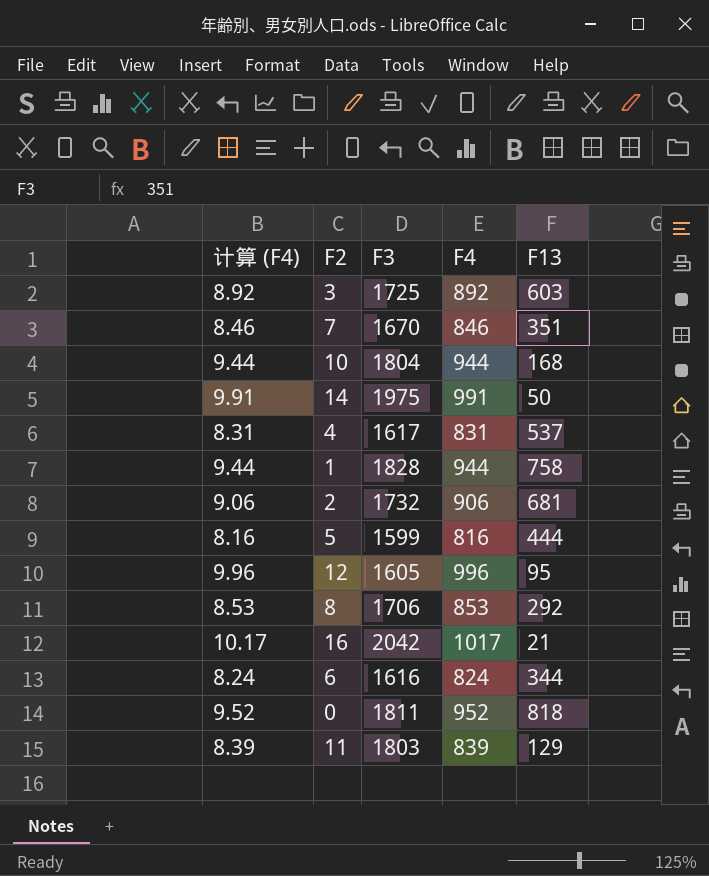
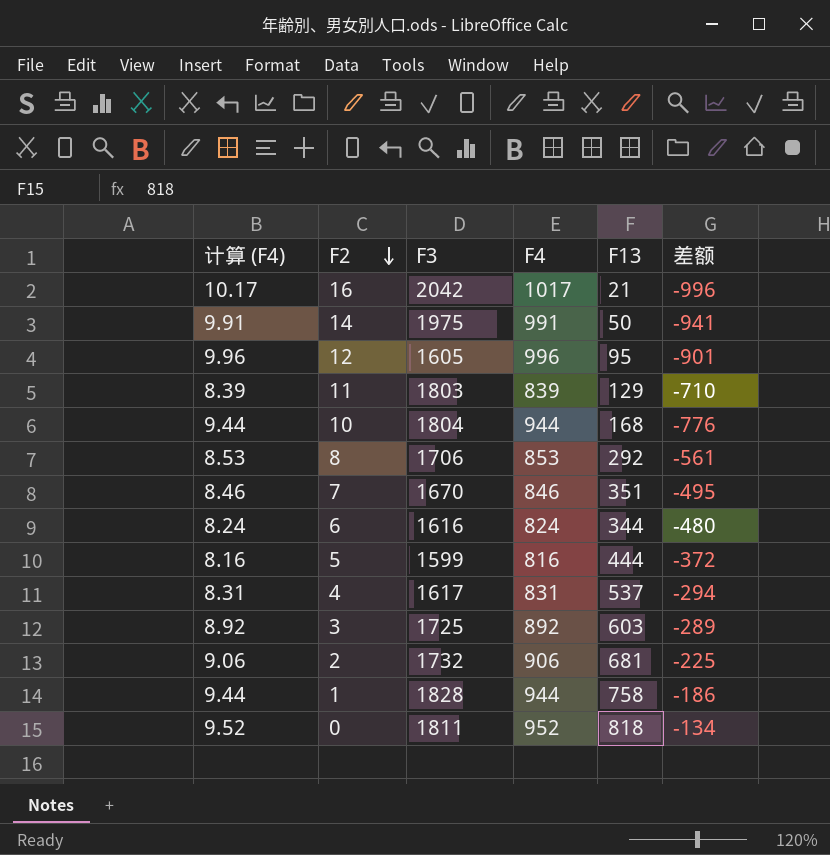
row order: none -> F2 descending
column 差额 | formula: none -> [F13] - [F4]

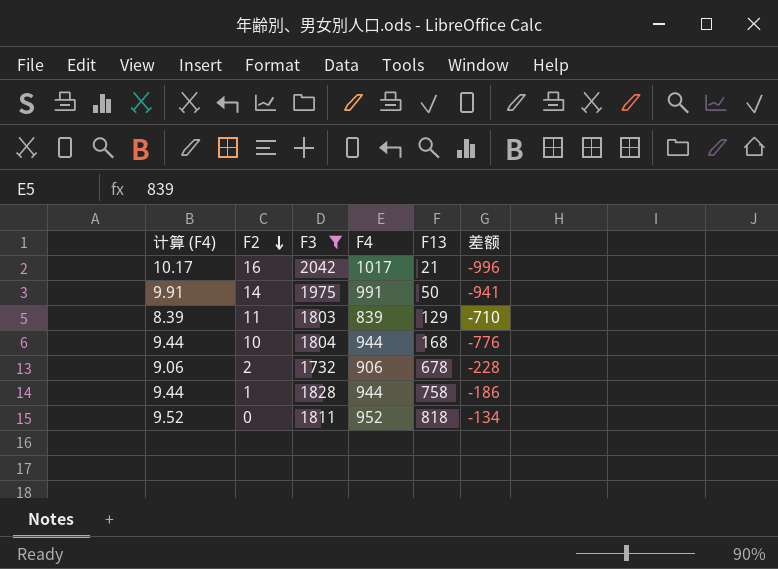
filter: none -> F3 >= 1732
2 | F13: 681 -> 678
2 | 差额: -225 -> -228

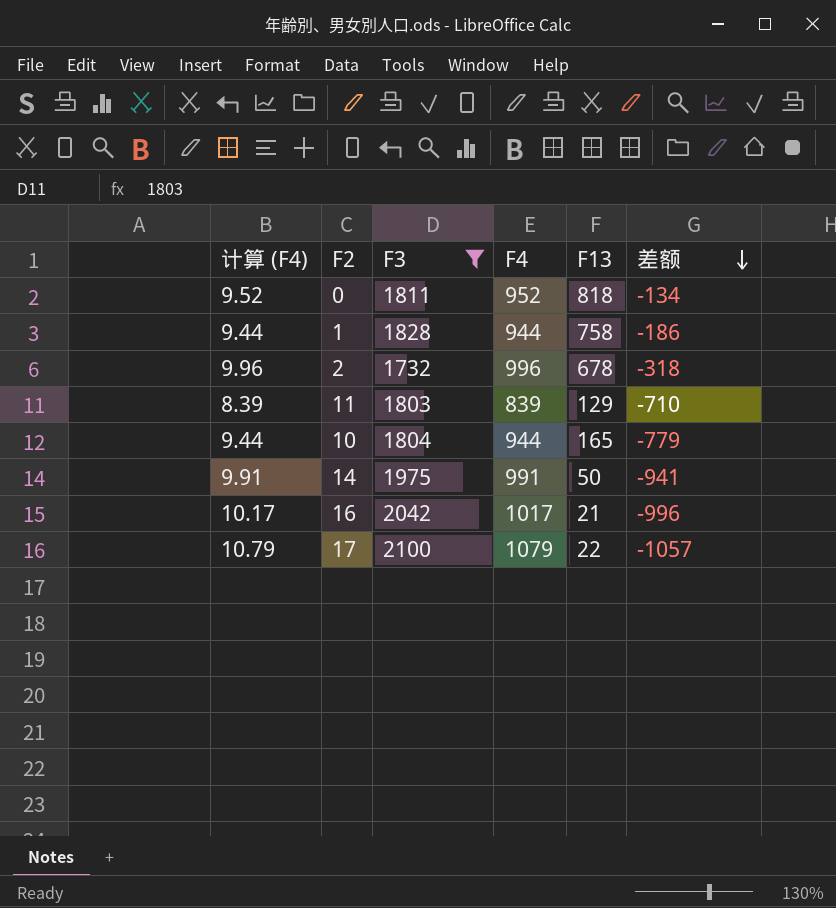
row order: F2 descending -> 差额 descending
2 | 计算 (F4): 9.06 -> 9.96
2 | F4: 906 -> 996
2 | 差额: -228 -> -318
10 | F13: 168 -> 165
10 | 差额: -776 -> -779
row 17: none -> 10.79 | 2100 | 1079 | 22 | -1057

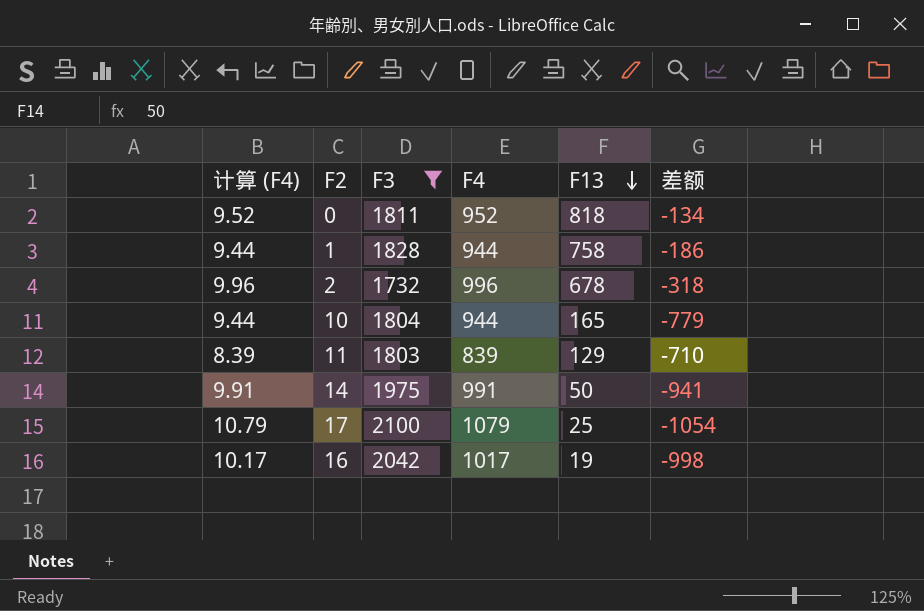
row order: 差额 descending -> F13 descending
17 | F13: 22 -> 25
17 | 差额: -1057 -> -1054
16 | F13: 21 -> 19
16 | 差额: -996 -> -998

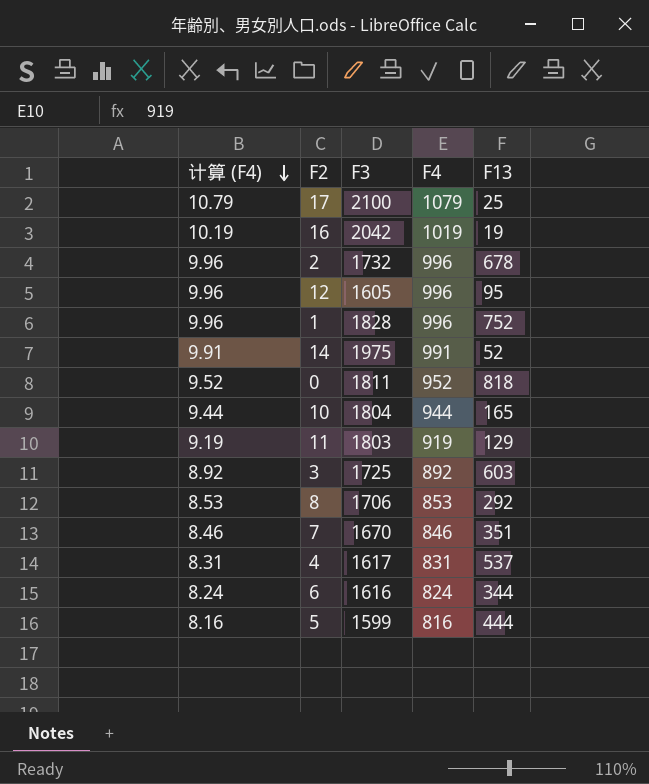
filter: F3 >= 1732 -> none
row order: F13 descending -> 计算 (F4) descending
column 差额 | formula: [F13] - [F4] -> none
16 | 计算 (F4): 10.17 -> 10.19
16 | F4: 1017 -> 1019
1 | 计算 (F4): 9.44 -> 9.96
1 | F4: 944 -> 996
1 | F13: 758 -> 752
14 | F13: 50 -> 52
11 | 计算 (F4): 8.39 -> 9.19
11 | F4: 839 -> 919

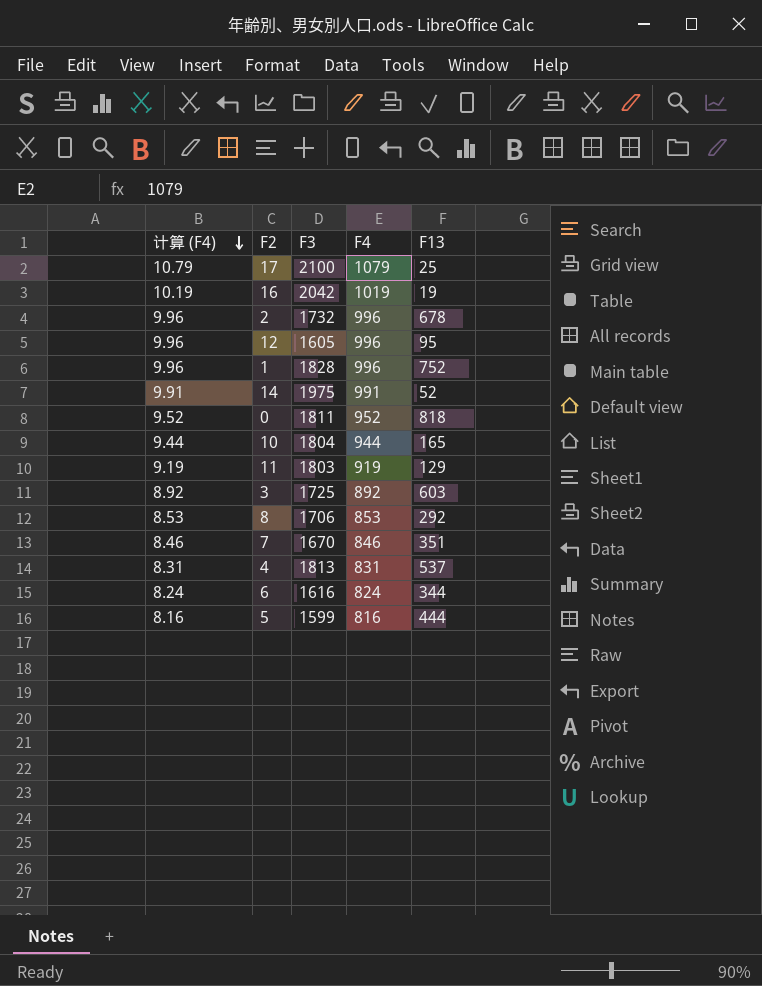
4 | F3: 1617 -> 1813

